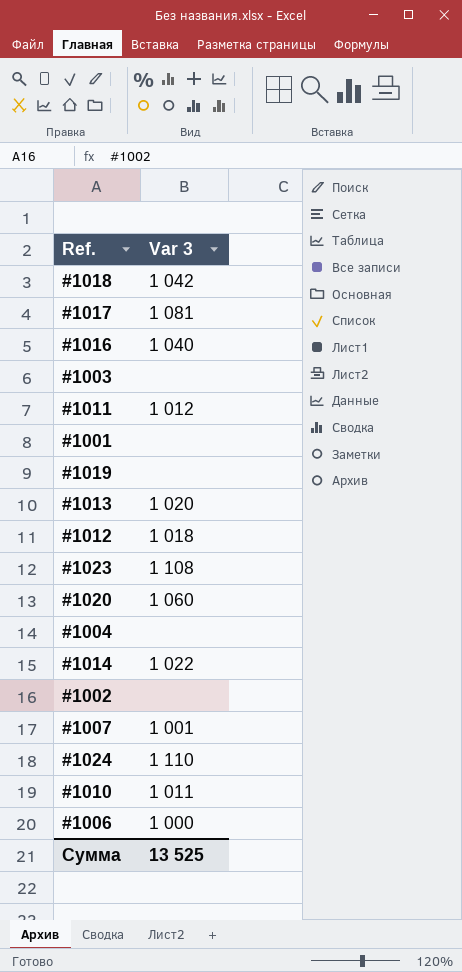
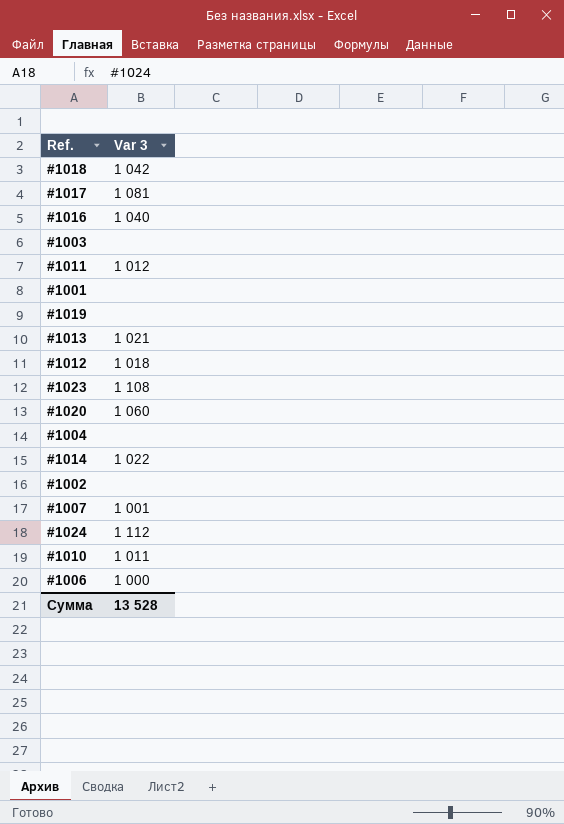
#1013 | Var 3: 1 020 -> 1 021
#1024 | Var 3: 1 110 -> 1 112
Сумма | Var 3: 13 525 -> 13 528

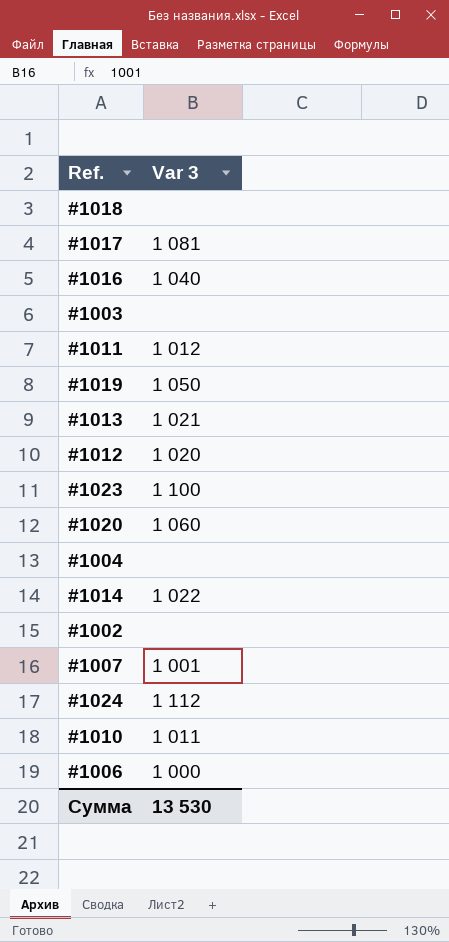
row #1001: none -> none
#1018 | Var 3: 1 042 -> none
#1019 | Var 3: none -> 1 050
#1012 | Var 3: 1 018 -> 1 020
#1023 | Var 3: 1 108 -> 1 100
Сумма | Var 3: 13 528 -> 13 530

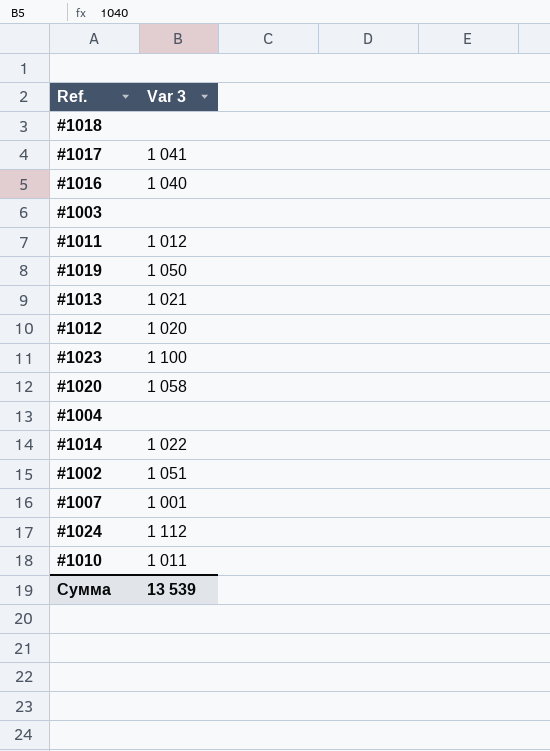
row #1006: 1 000 -> none
#1017 | Var 3: 1 081 -> 1 041
#1020 | Var 3: 1 060 -> 1 058
#1002 | Var 3: none -> 1 051
Сумма | Var 3: 13 530 -> 13 539

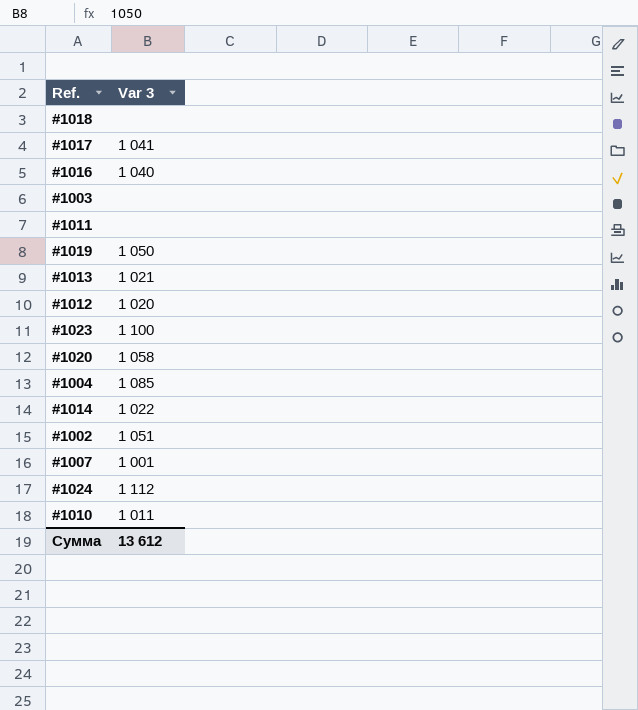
#1011 | Var 3: 1 012 -> none
#1004 | Var 3: none -> 1 085
Сумма | Var 3: 13 539 -> 13 612

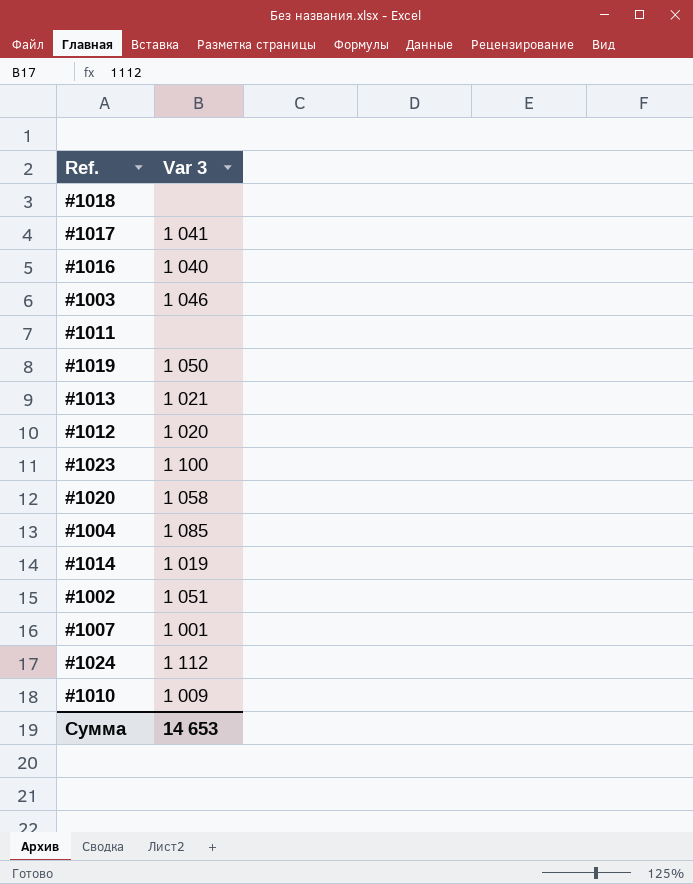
#1003 | Var 3: none -> 1 046
#1014 | Var 3: 1 022 -> 1 019
#1010 | Var 3: 1 011 -> 1 009
Сумма | Var 3: 13 612 -> 14 653

